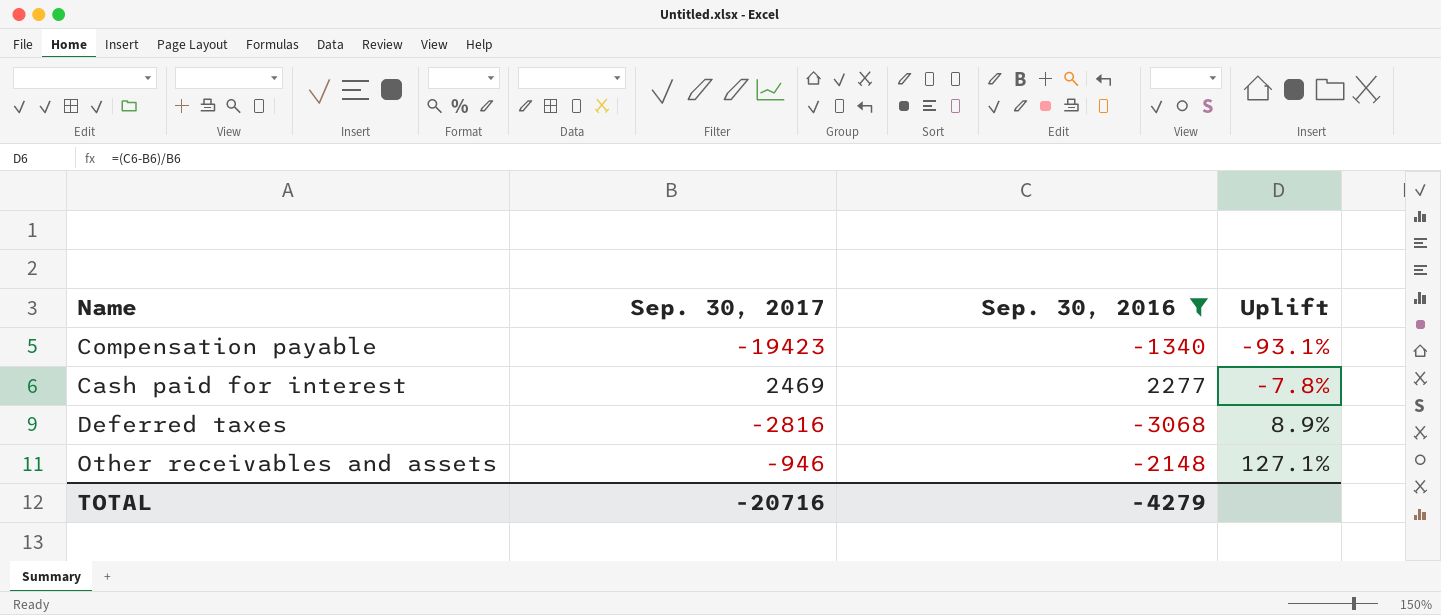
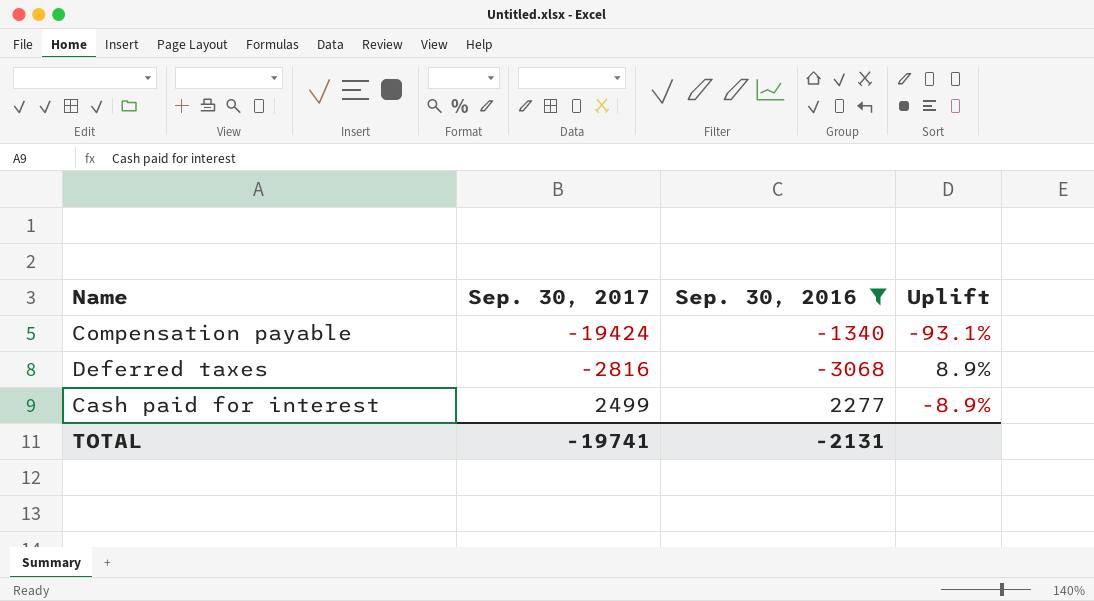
row order: Uplift ascending -> Sep. 30, 2017 ascending
row Other receivables and assets: -946 | -2148 | 127.1% -> none
Compensation payable | Sep. 30, 2017: -19423 -> -19424
Cash paid for interest | Sep. 30, 2017: 2469 -> 2499
Cash paid for interest | Uplift: -7.8% -> -8.9%
TOTAL | Sep. 30, 2017: -20716 -> -19741
TOTAL | Sep. 30, 2016: -4279 -> -2131

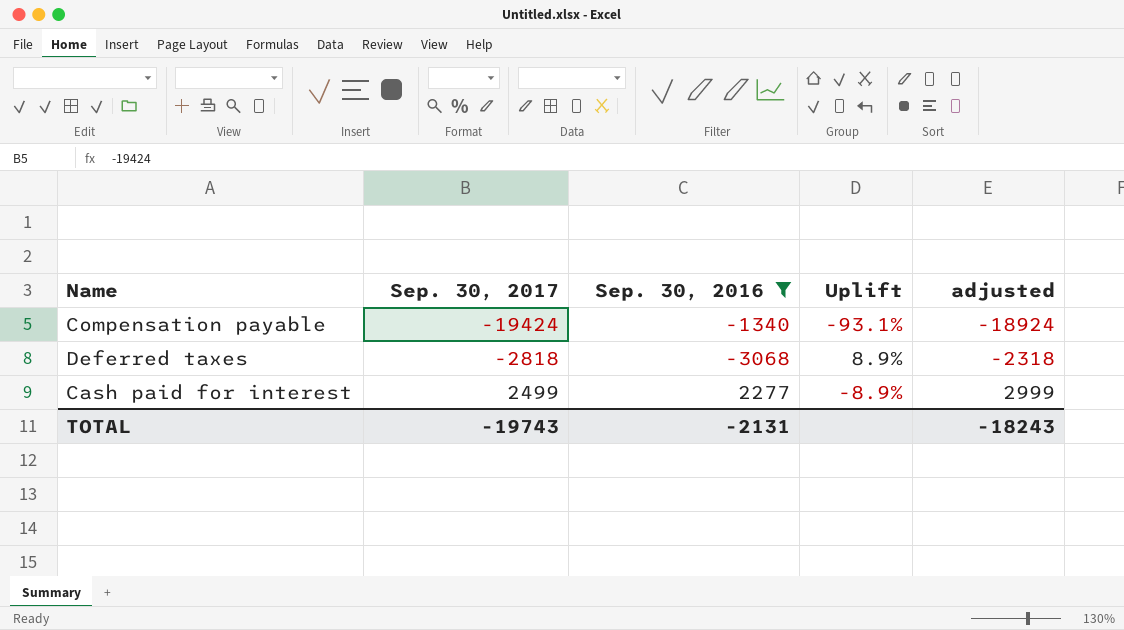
column adjusted | formula: none -> [Sep. 30, 2017] + 500
Deferred taxes | Sep. 30, 2017: -2816 -> -2818
TOTAL | Sep. 30, 2017: -19741 -> -19743

